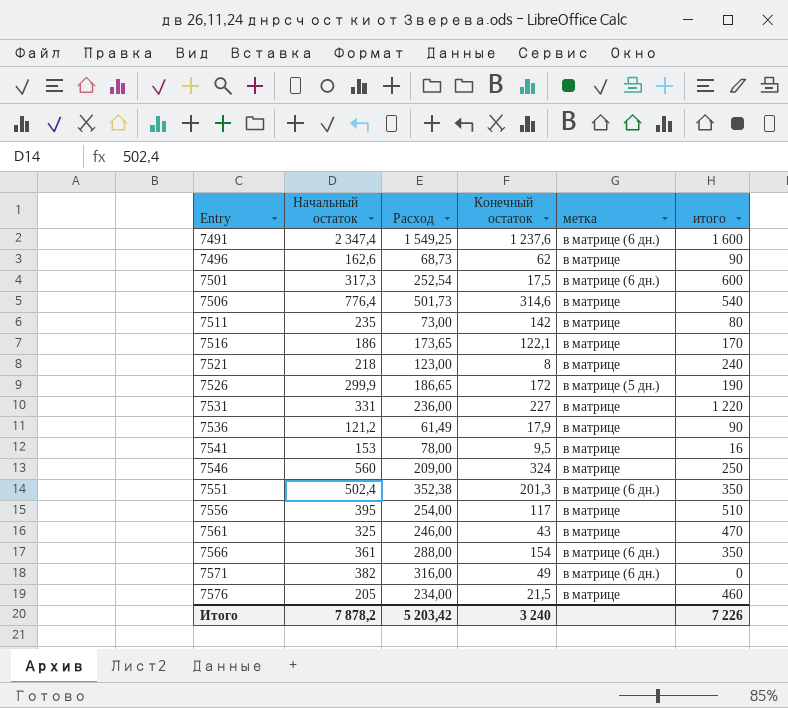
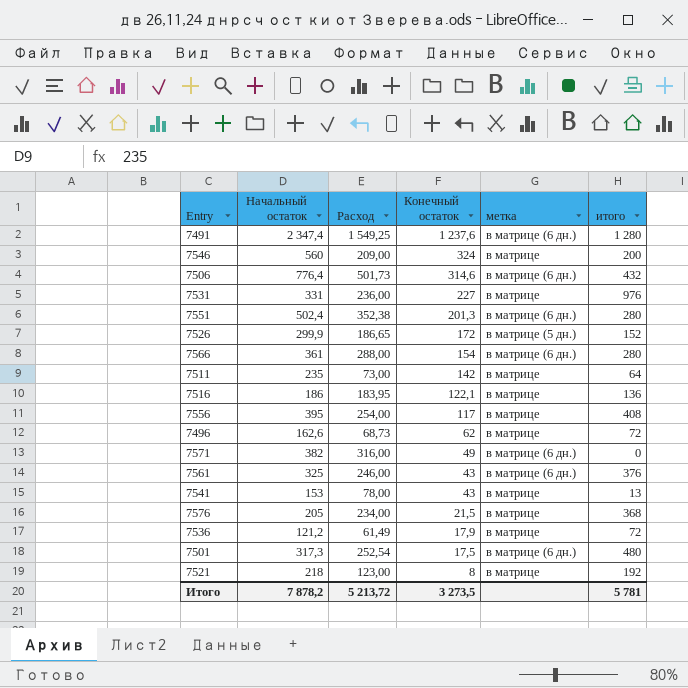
row order: Entry ascending -> Конечный остаток descending
7491 | итого: 1 600 -> 1 280
7546 | итого: 250 -> 200
7506 | метка: в матрице -> в матрице (6 дн.)
7506 | итого: 540 -> 432
7531 | итого: 1 220 -> 976
7551 | итого: 350 -> 280
7526 | итого: 190 -> 152
7566 | итого: 350 -> 280
7511 | итого: 80 -> 64
7516 | Расход: 173,65 -> 183,95
7516 | итого: 170 -> 136
7556 | итого: 510 -> 408
7496 | итого: 90 -> 72
7561 | метка: в матрице -> в матрице (6 дн.)
7561 | итого: 470 -> 376
7541 | Конечный остаток: 9,5 -> 43
7541 | итого: 16 -> 13
7576 | итого: 460 -> 368
7536 | итого: 90 -> 72
7501 | итого: 600 -> 480
7521 | итого: 240 -> 192
Итого | Расход: 5 203,42 -> 5 213,72
Итого | Конечный остаток: 3 240 -> 3 273,5
Итого | итого: 7 226 -> 5 781

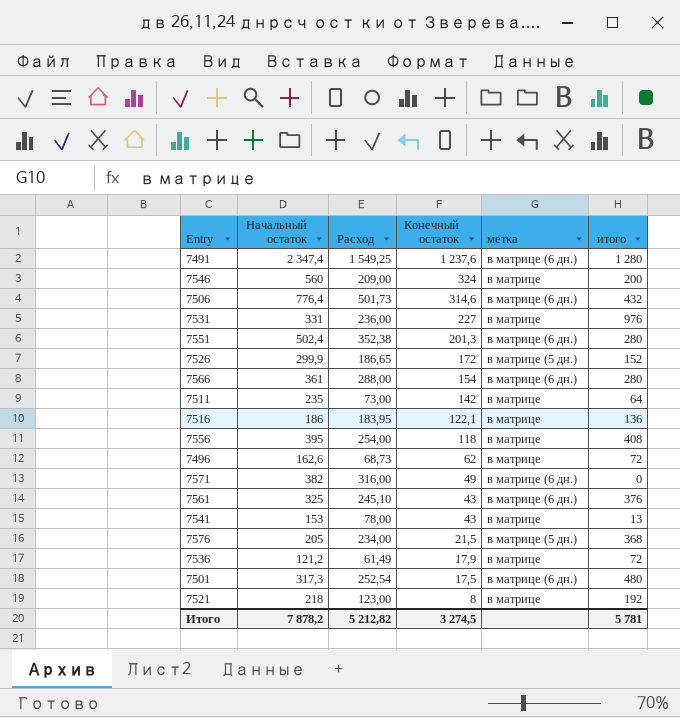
7556 | Конечный остаток: 117 -> 118
7561 | Расход: 246,00 -> 245,10
7576 | метка: в матрице -> в матрице (5 дн.)
Итого | Расход: 5 213,72 -> 5 212,82
Итого | Конечный остаток: 3 273,5 -> 3 274,5

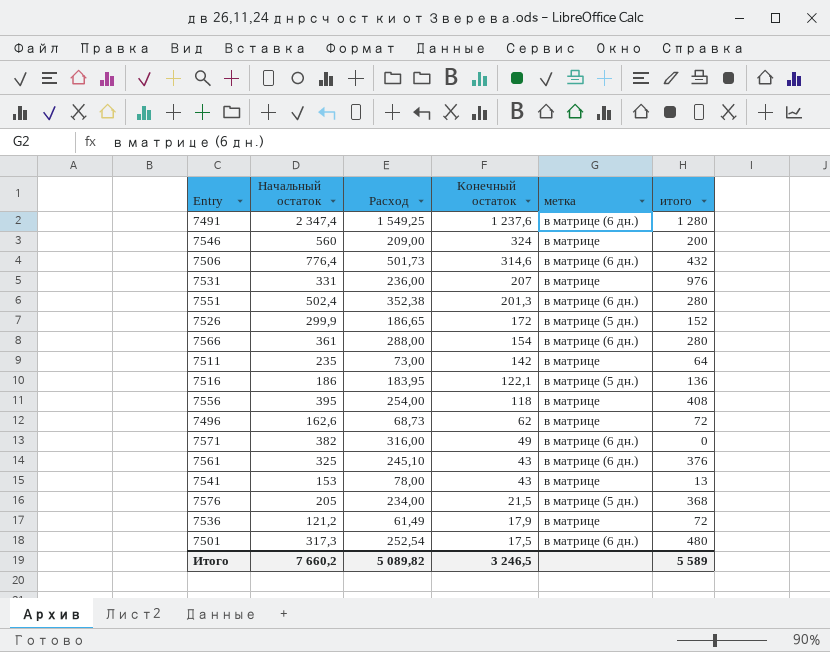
row 7521: 218 | 123,00 | 8 | в матрице | 192 -> none
7531 | Конечный остаток: 227 -> 207
7516 | метка: в матрице -> в матрице (5 дн.)
Итого | Начальный остаток: 7 878,2 -> 7 660,2
Итого | Расход: 5 212,82 -> 5 089,82
Итого | Конечный остаток: 3 274,5 -> 3 246,5
Итого | итого: 5 781 -> 5 589

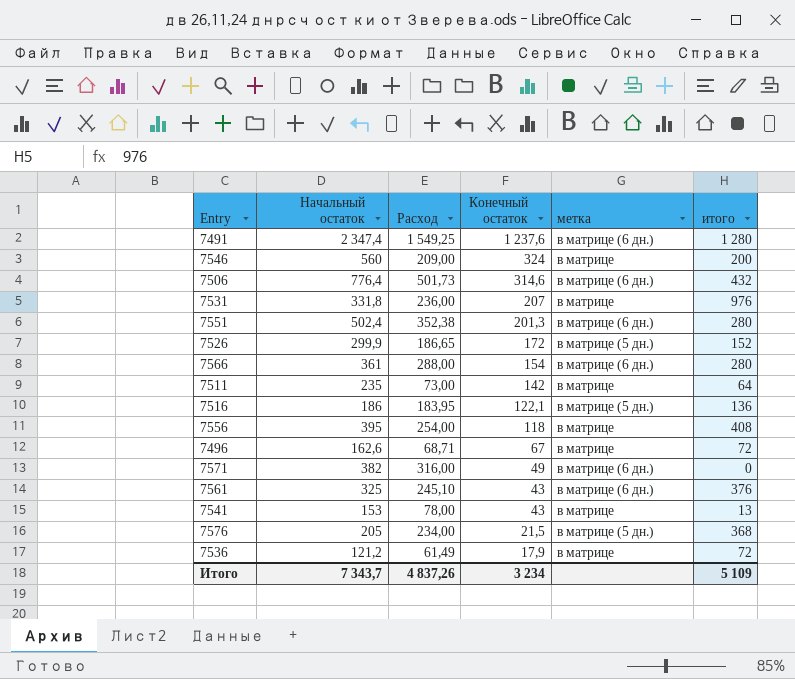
row 7501: 317,3 | 252,54 | 17,5 | в матрице (6 дн.) | 480 -> none
7531 | Начальный остаток: 331 -> 331,8
7496 | Расход: 68,73 -> 68,71
7496 | Конечный остаток: 62 -> 67
Итого | Начальный остаток: 7 660,2 -> 7 343,7
Итого | Расход: 5 089,82 -> 4 837,26
Итого | Конечный остаток: 3 246,5 -> 3 234
Итого | итого: 5 589 -> 5 109

